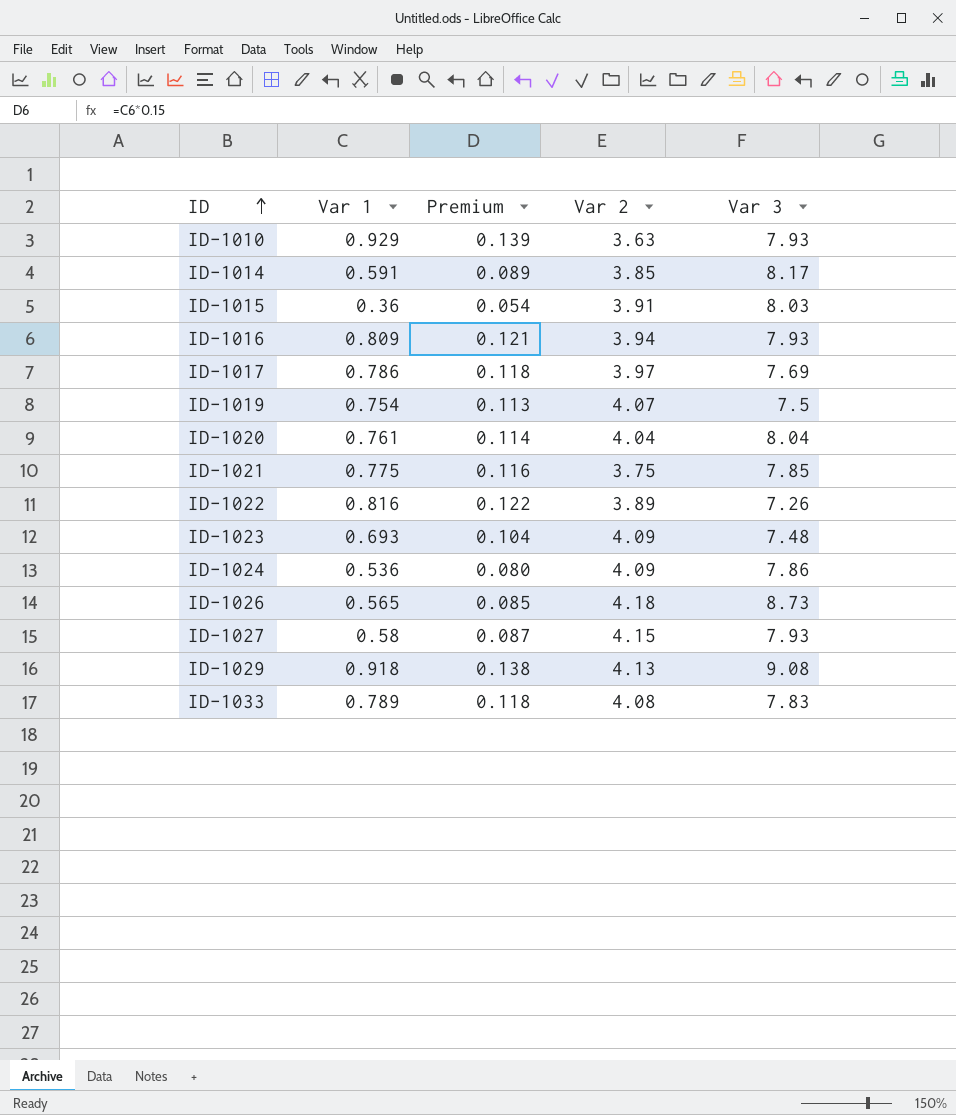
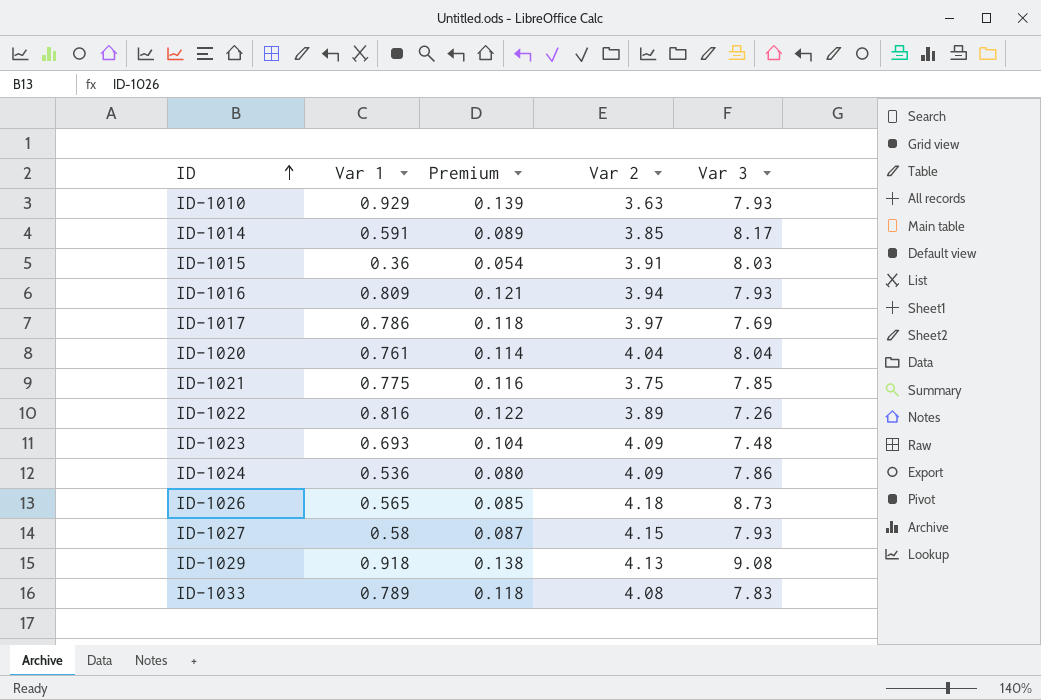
row ID-1019: 0.754 | 0.113 | 4.07 | 7.5 -> none

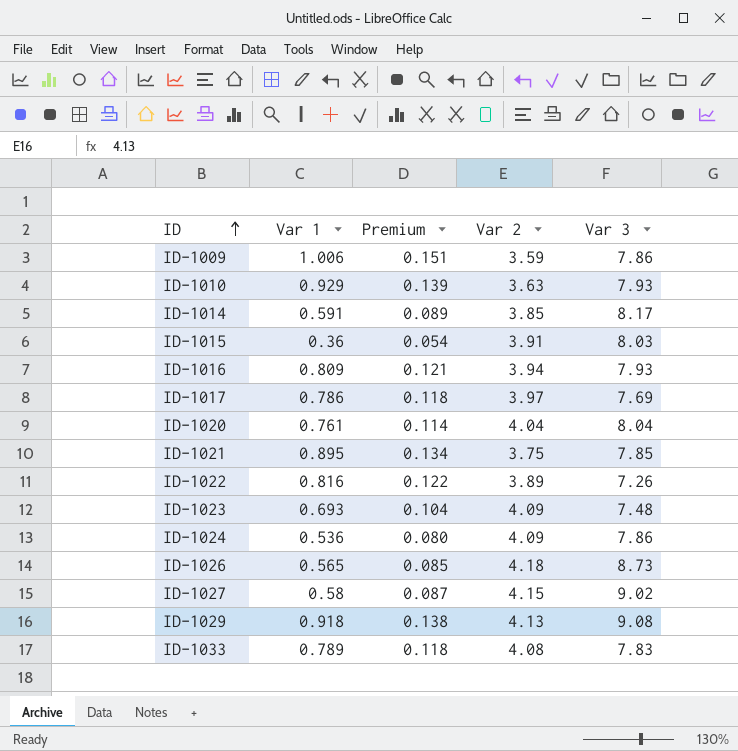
row ID-1009: none -> 1.006 | 0.151 | 3.59 | 7.86
ID-1021 | Var 1: 0.775 -> 0.895
ID-1021 | Premium: 0.116 -> 0.134
ID-1027 | Var 3: 7.93 -> 9.02

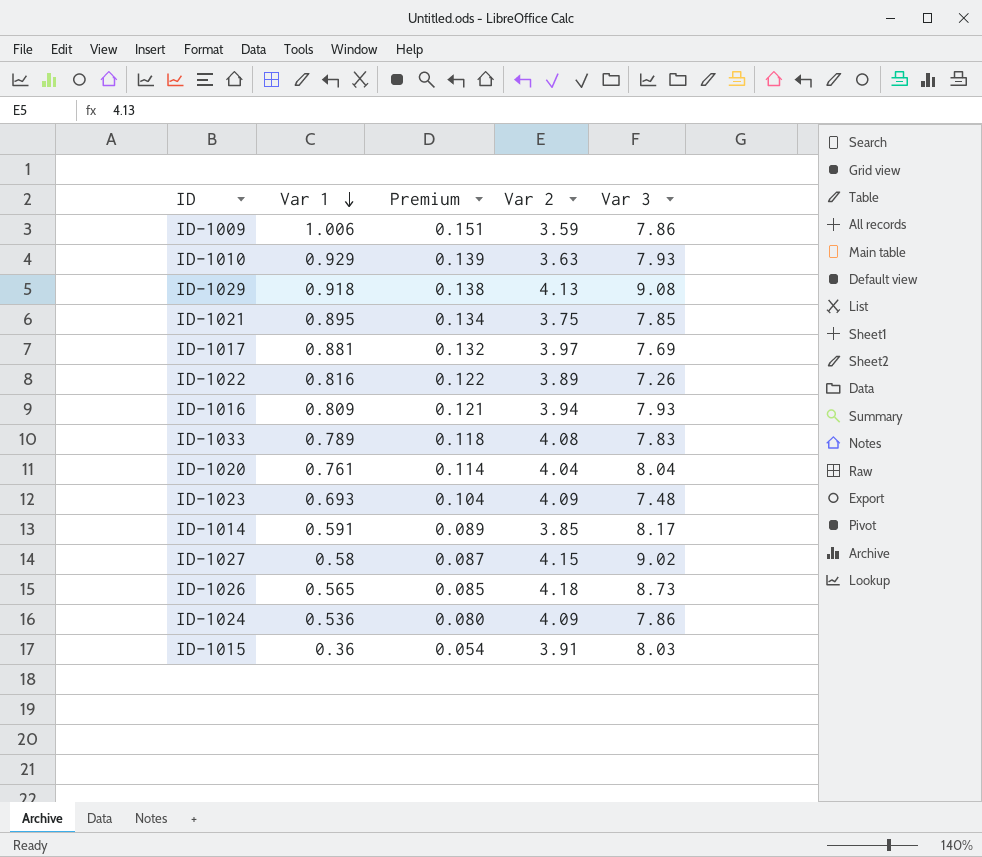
row order: ID ascending -> Var 1 descending
ID-1017 | Var 1: 0.786 -> 0.881
ID-1017 | Premium: 0.118 -> 0.132

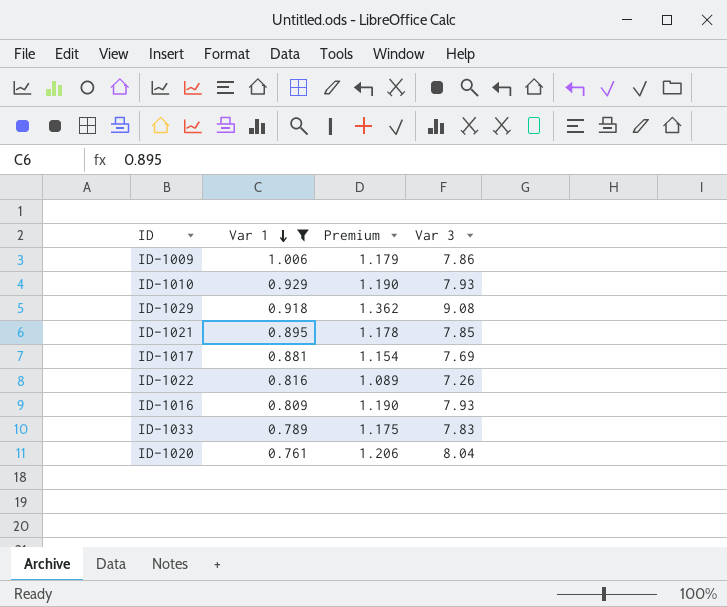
filter: none -> Var 1 >= 0.761
column Var 2 | position: 4 -> none
column Premium | formula: [Var 1] * 0.15 -> [Var 3] * 0.15

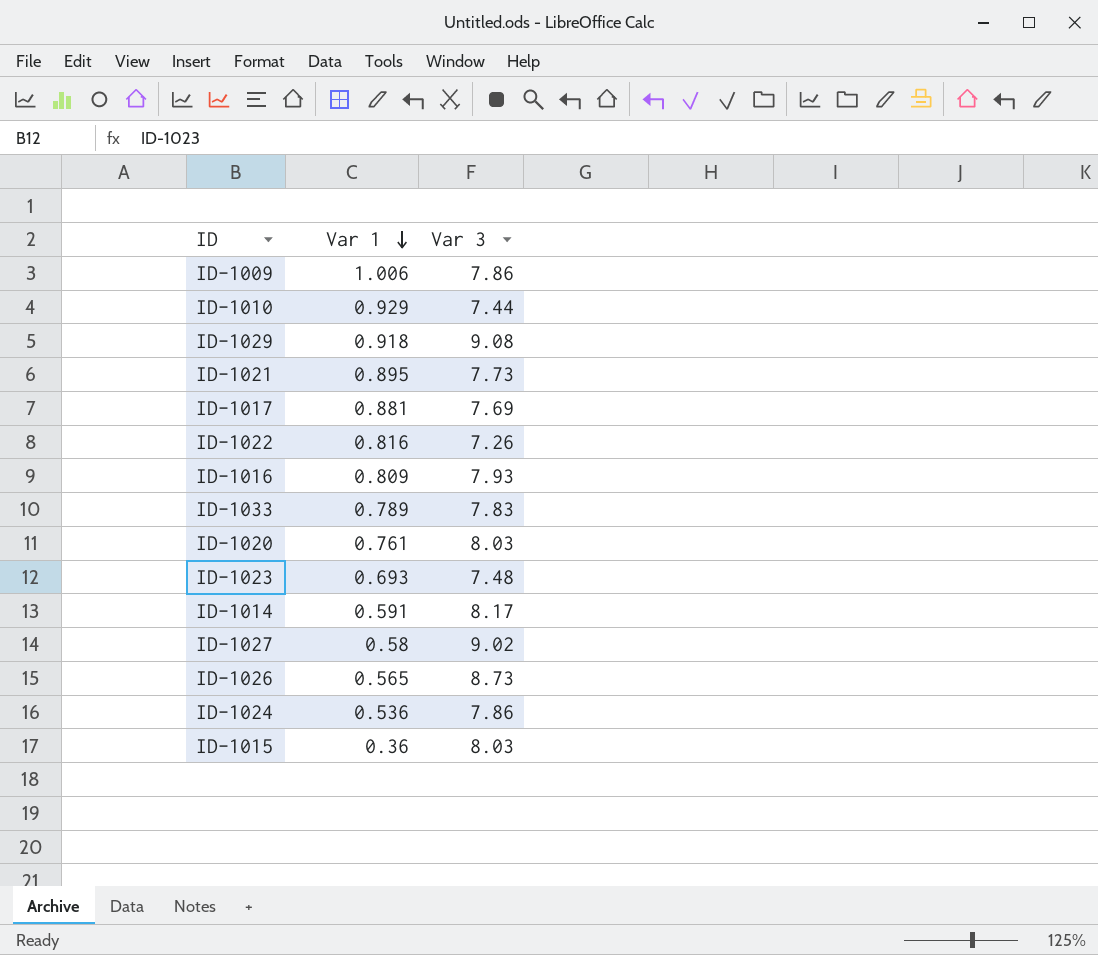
filter: Var 1 >= 0.761 -> none
column Premium | formula: [Var 3] * 0.15 -> none
ID-1010 | Var 3: 7.93 -> 7.44
ID-1021 | Var 3: 7.85 -> 7.73
ID-1020 | Var 3: 8.04 -> 8.03

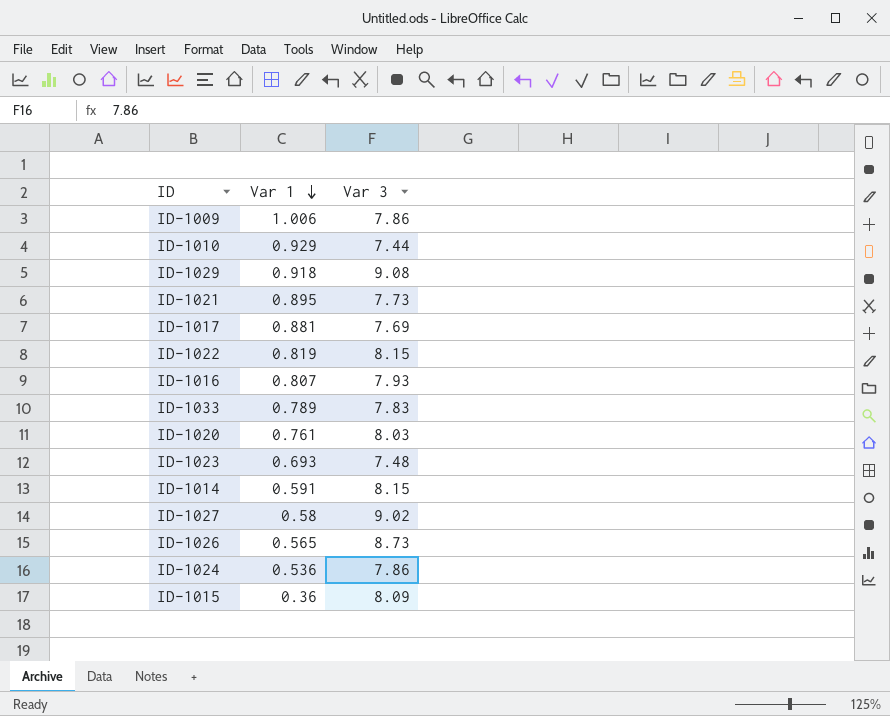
ID-1022 | Var 1: 0.816 -> 0.819
ID-1022 | Var 3: 7.26 -> 8.15
ID-1016 | Var 1: 0.809 -> 0.807
ID-1014 | Var 3: 8.17 -> 8.15
ID-1015 | Var 3: 8.03 -> 8.09

